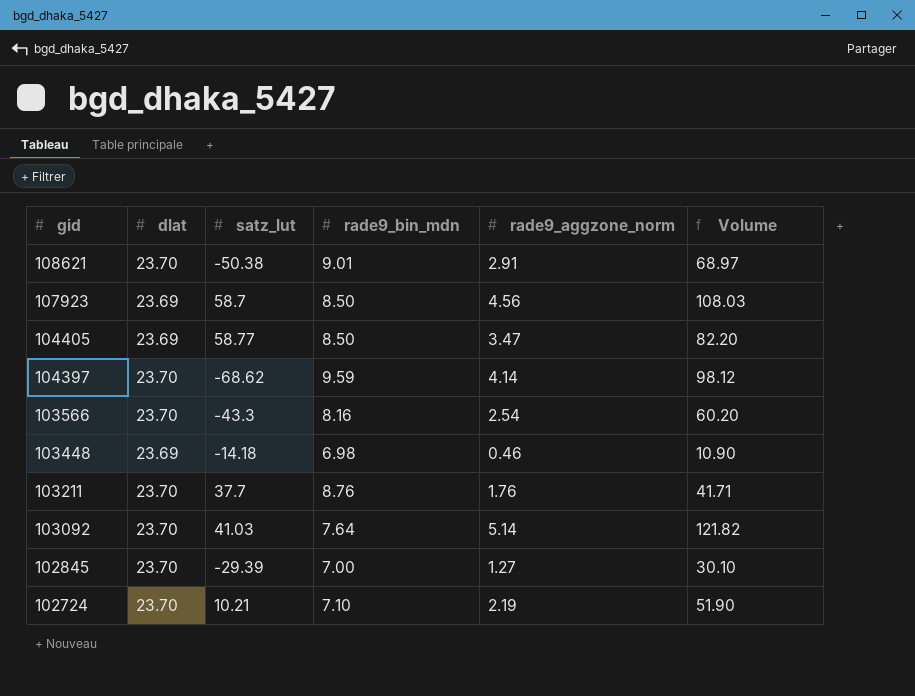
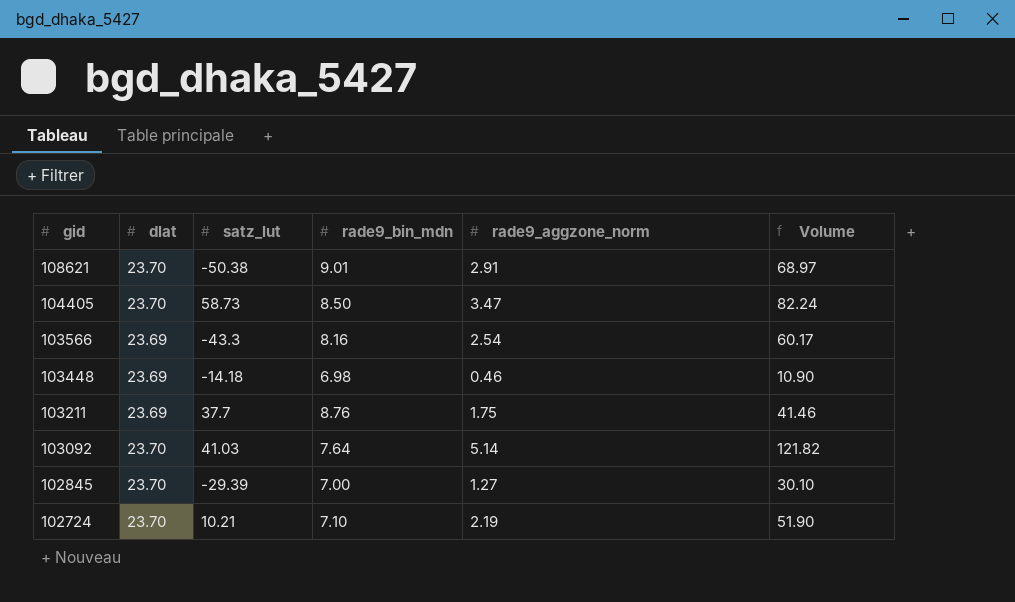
row 107923: 23.69 | 58.7 | 8.50 | 4.56 | 108.03 -> none
row 104397: 23.70 | -68.62 | 9.59 | 4.14 | 98.12 -> none
104405 | dlat: 23.69 -> 23.70
104405 | satz_lut: 58.77 -> 58.73
104405 | Volume: 82.20 -> 82.24
103566 | dlat: 23.70 -> 23.69
103566 | Volume: 60.20 -> 60.17
103211 | dlat: 23.70 -> 23.69
103211 | rade9_aggzone_norm: 1.76 -> 1.75
103211 | Volume: 41.71 -> 41.46

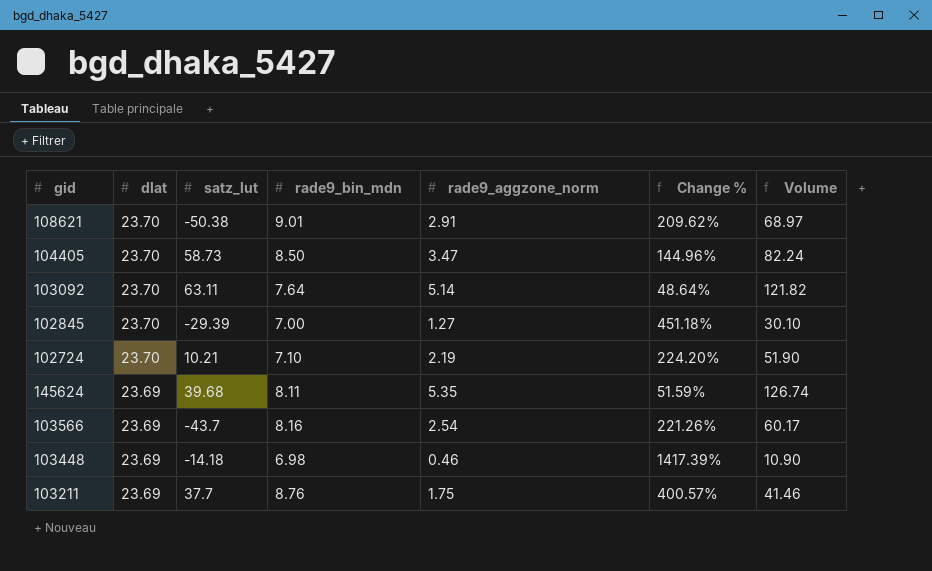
row order: gid descending -> dlat descending
column Change % | formula: none -> ([rade9_bin_mdn] - [rade9_aggzone_norm]) / [rade9_aggzone_norm]
103092 | satz_lut: 41.03 -> 63.11
row 145624: none -> 23.69 | 39.68 | 8.11 | 5.35 | 51.59% | 126.74
103566 | satz_lut: -43.3 -> -43.7

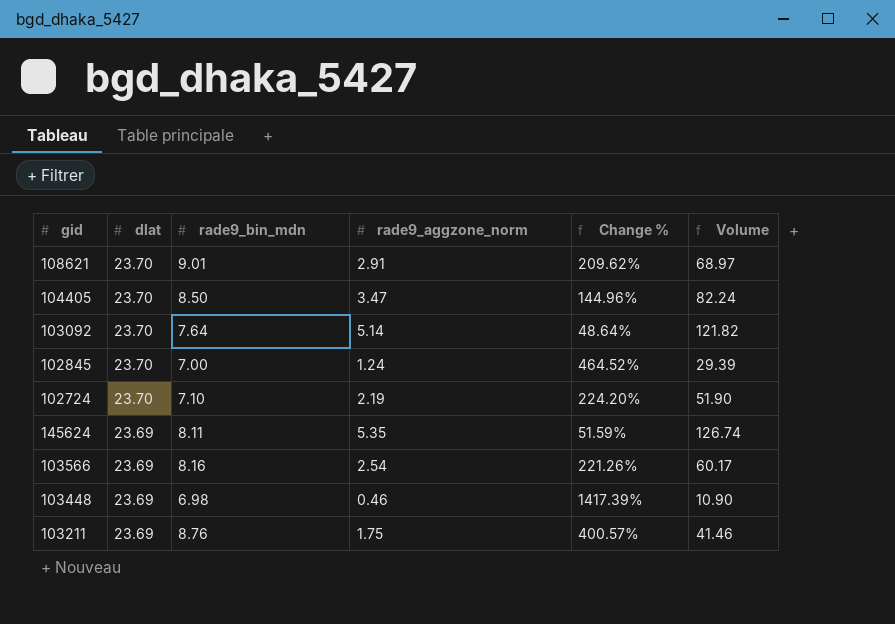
column satz_lut | position: 3 -> none
102845 | rade9_aggzone_norm: 1.27 -> 1.24
102845 | Change %: 451.18% -> 464.52%
102845 | Volume: 30.10 -> 29.39

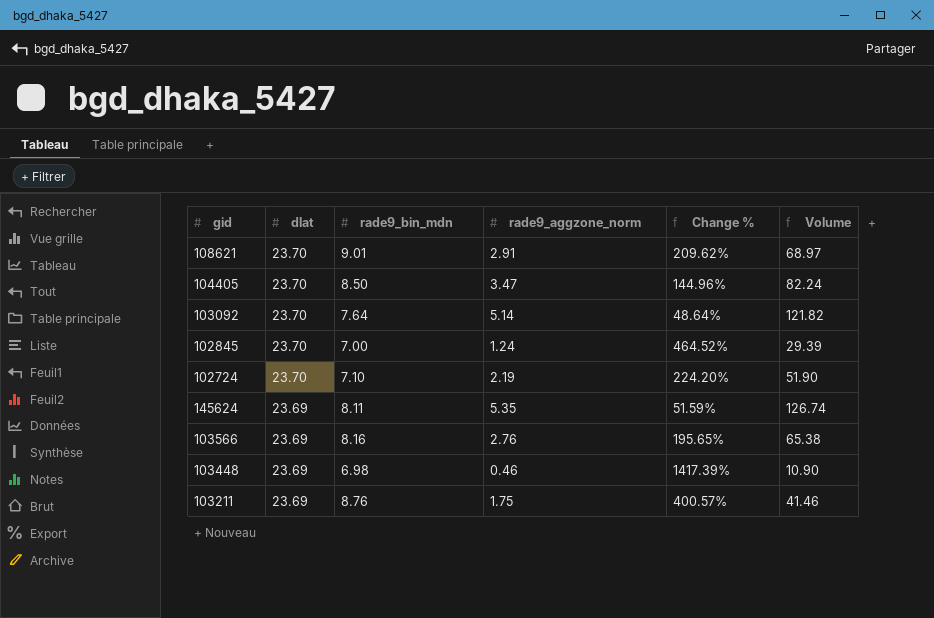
103566 | rade9_aggzone_norm: 2.54 -> 2.76
103566 | Change %: 221.26% -> 195.65%
103566 | Volume: 60.17 -> 65.38

